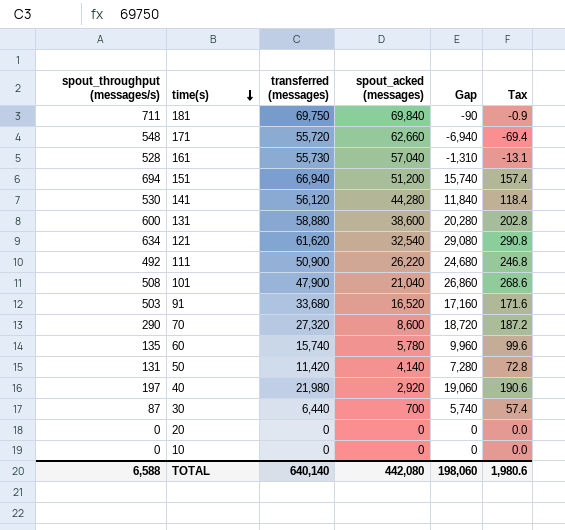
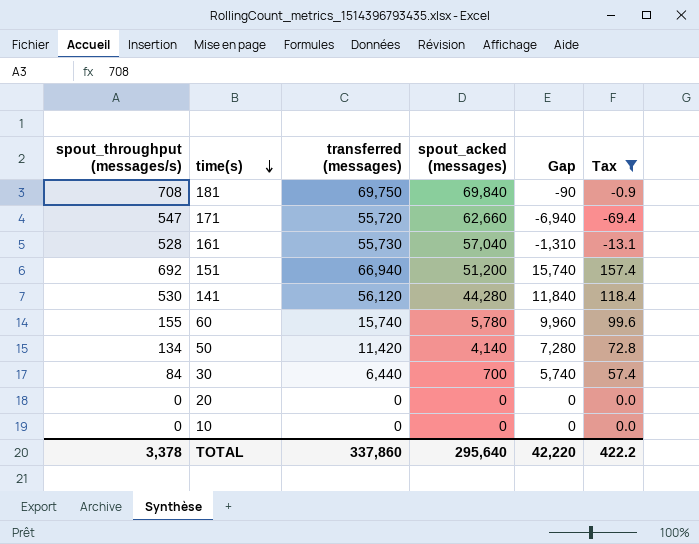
filter: none -> Tax <= 157.4
181 | spout_throughput (messages/s): 711 -> 708
171 | spout_throughput (messages/s): 548 -> 547
151 | spout_throughput (messages/s): 694 -> 692
60 | spout_throughput (messages/s): 135 -> 155
50 | spout_throughput (messages/s): 131 -> 134
30 | spout_throughput (messages/s): 87 -> 84
TOTAL | spout_throughput (messages/s): 6,588 -> 3,378
TOTAL | transferred (messages): 640,140 -> 337,860
TOTAL | spout_acked (messages): 442,080 -> 295,640
TOTAL | Gap: 198,060 -> 42,220
TOTAL | Tax: 1,980.6 -> 422.2

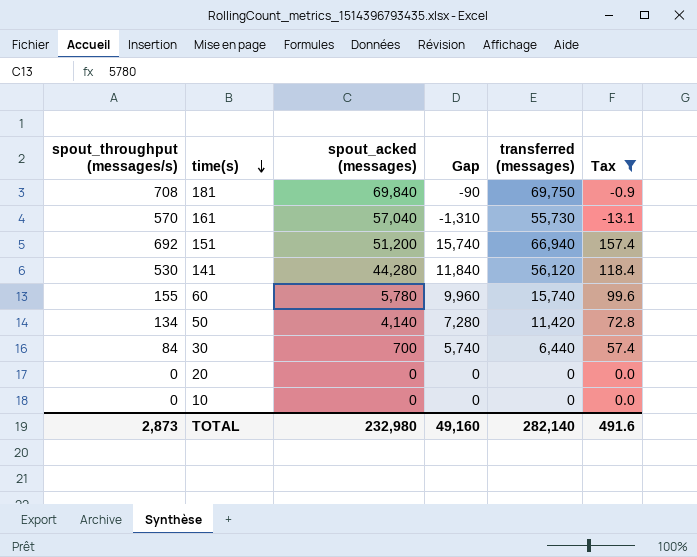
column transferred (messages) | position: 3 -> 5
row 171: 547 | 55,720 | 62,660 | -6,940 | -69.4 -> none
161 | spout_throughput (messages/s): 528 -> 570
TOTAL | spout_throughput (messages/s): 3,378 -> 2,873
TOTAL | spout_acked (messages): 295,640 -> 232,980
TOTAL | Gap: 42,220 -> 49,160
TOTAL | transferred (messages): 337,860 -> 282,140
TOTAL | Tax: 422.2 -> 491.6

